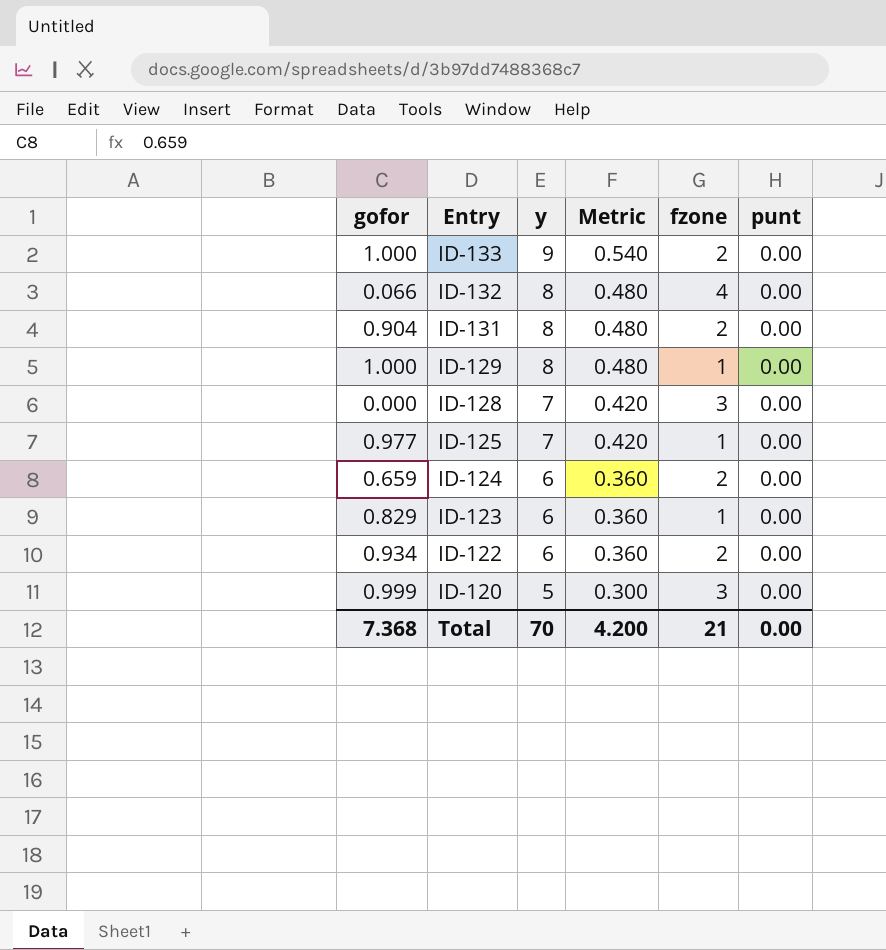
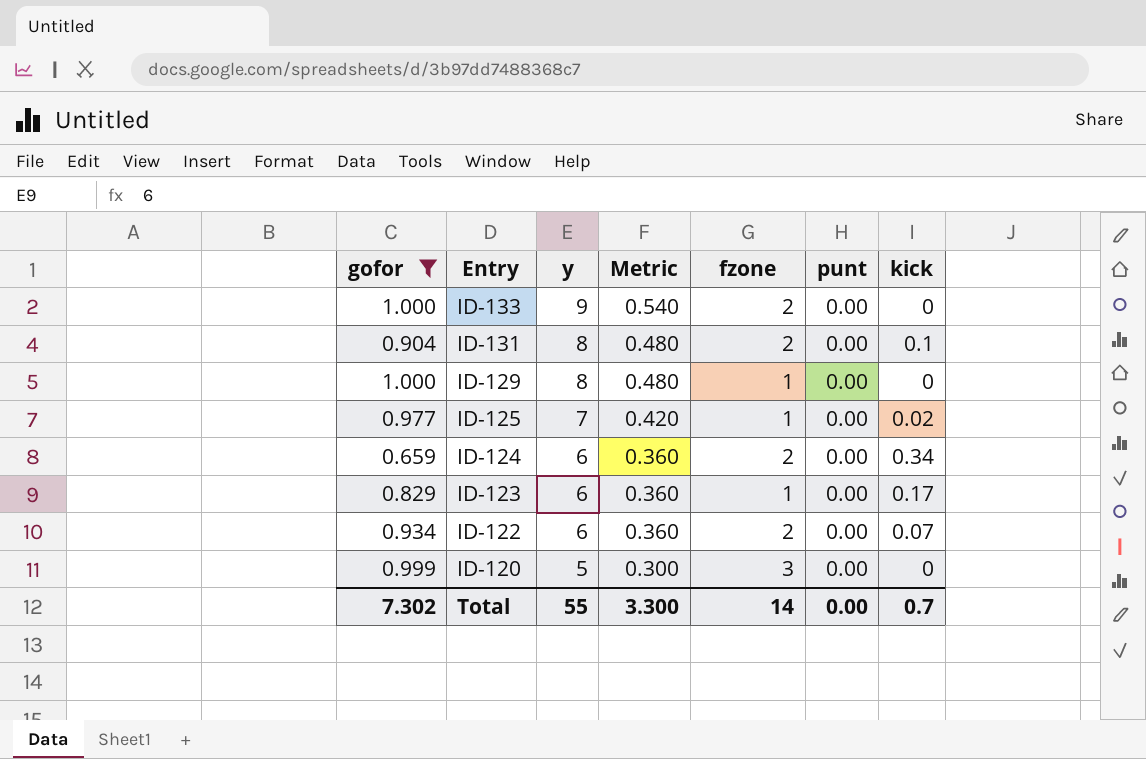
filter: none -> gofor >= 0.659
column kick | position: none -> 7
Total | gofor: 7.368 -> 7.302
Total | y: 70 -> 55
Total | Metric: 4.200 -> 3.300
Total | fzone: 21 -> 14

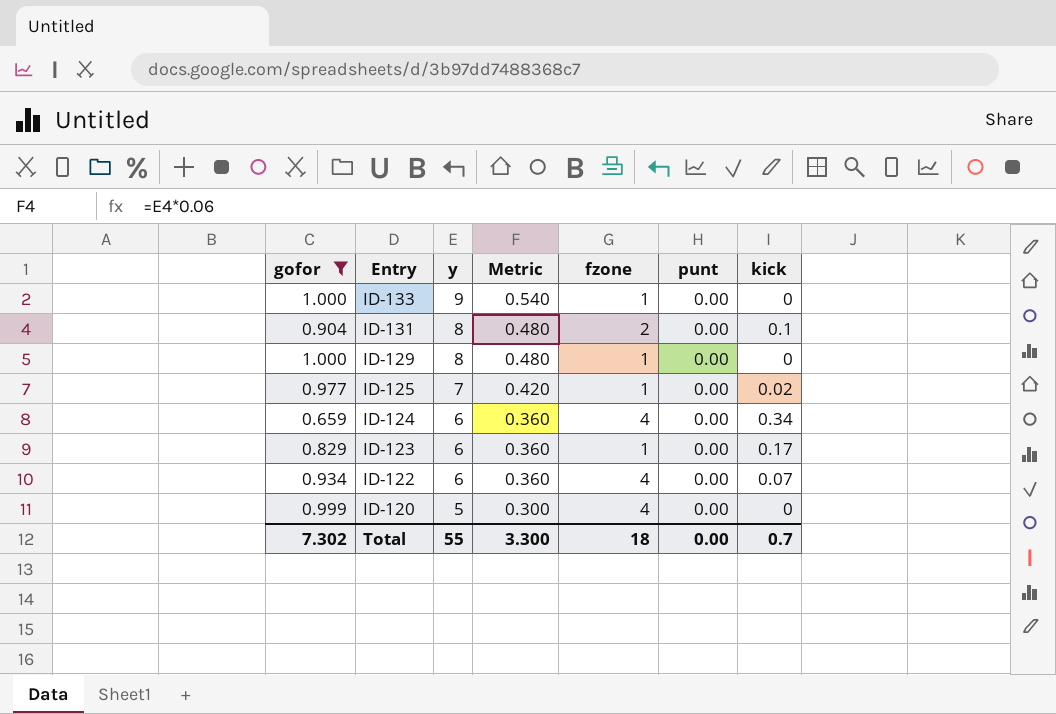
ID-133 | fzone: 2 -> 1
ID-124 | fzone: 2 -> 4
ID-122 | fzone: 2 -> 4
ID-120 | fzone: 3 -> 4
Total | fzone: 14 -> 18

